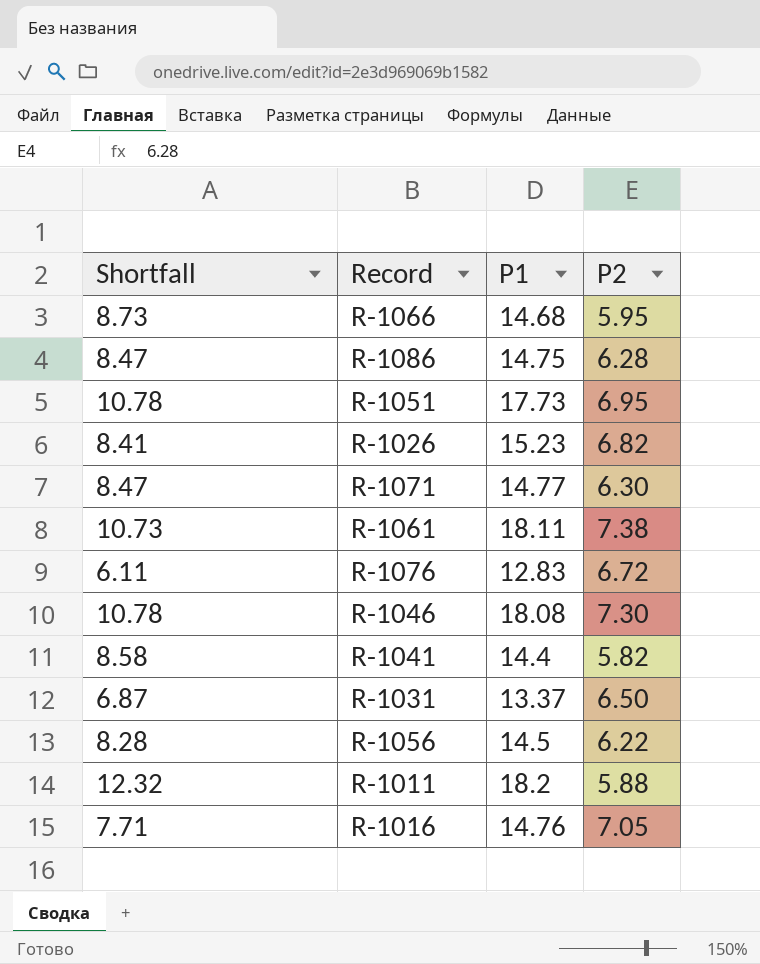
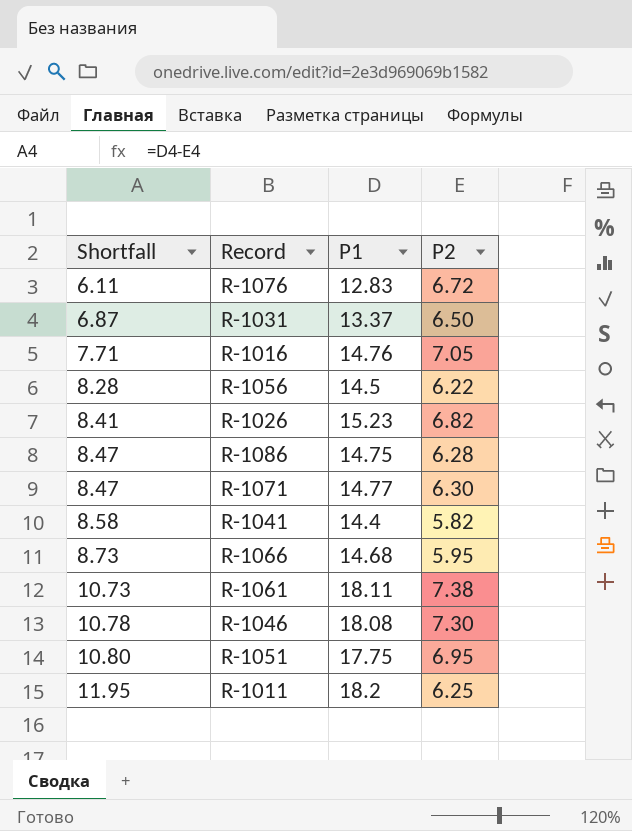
row order: none -> Shortfall ascending
R-1051 | Shortfall: 10.78 -> 10.80
R-1051 | P1: 17.73 -> 17.75
R-1011 | Shortfall: 12.32 -> 11.95
R-1011 | P2: 5.88 -> 6.25

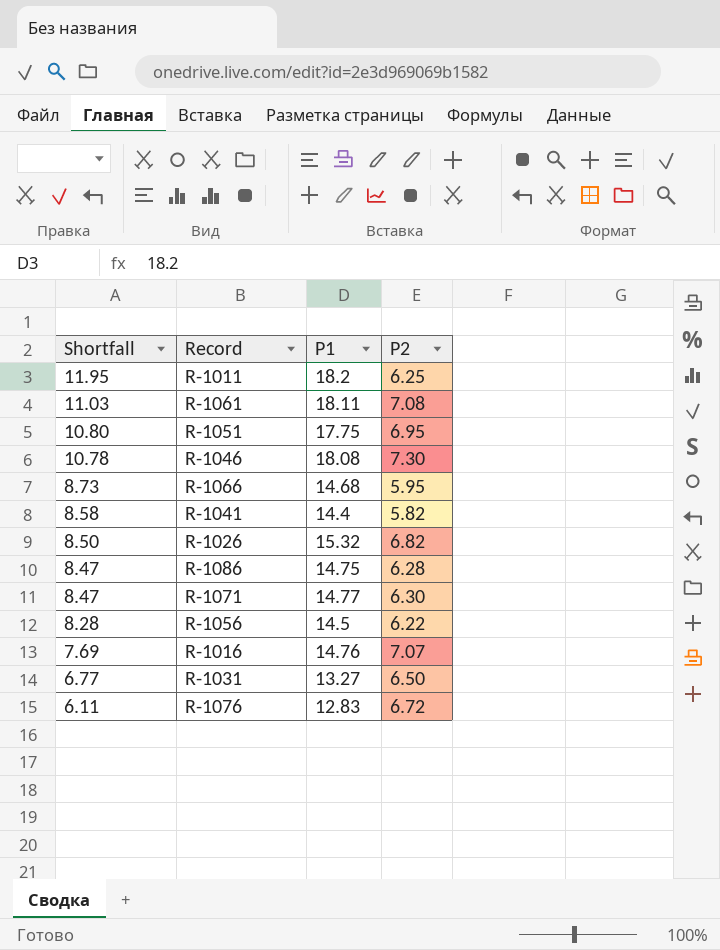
row order: Shortfall ascending -> Shortfall descending
R-1061 | Shortfall: 10.73 -> 11.03
R-1061 | P2: 7.38 -> 7.08
R-1026 | Shortfall: 8.41 -> 8.50
R-1026 | P1: 15.23 -> 15.32
R-1016 | Shortfall: 7.71 -> 7.69
R-1016 | P2: 7.05 -> 7.07
R-1031 | Shortfall: 6.87 -> 6.77
R-1031 | P1: 13.37 -> 13.27

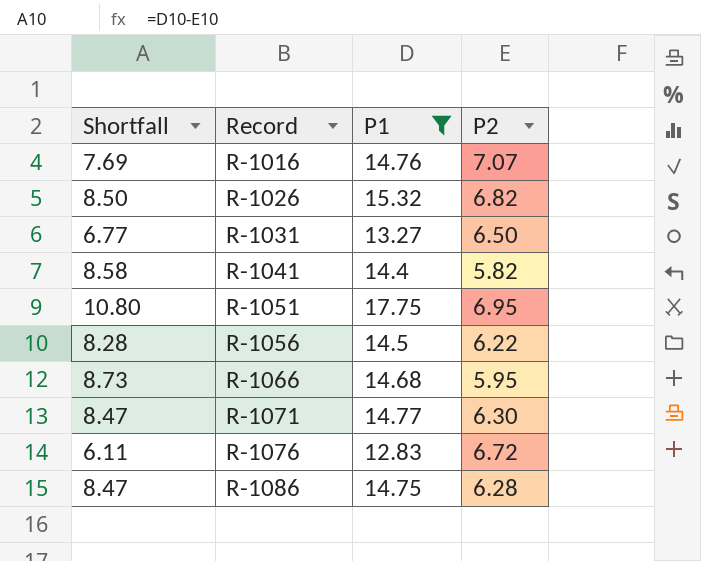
filter: none -> P1 <= 17.75
row order: Shortfall descending -> Record ascending

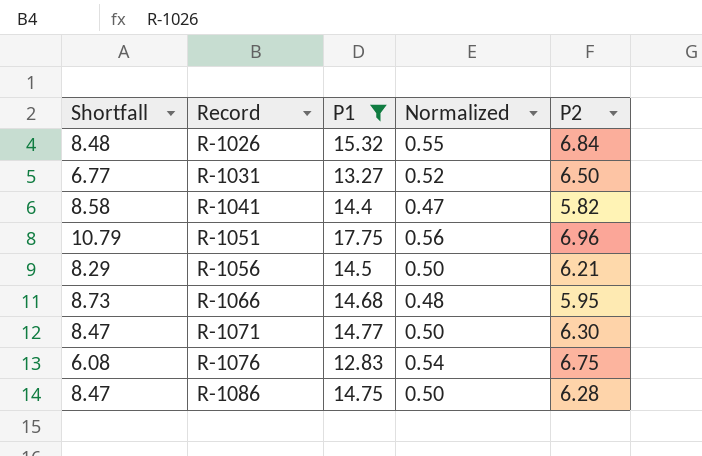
column Normalized | formula: none -> [P2] * 0.08
row R-1016: 7.69 | 14.76 | 7.07 -> none
R-1026 | Shortfall: 8.50 -> 8.48
R-1026 | P2: 6.82 -> 6.84
R-1051 | Shortfall: 10.80 -> 10.79
R-1051 | P2: 6.95 -> 6.96
R-1056 | Shortfall: 8.28 -> 8.29
R-1056 | P2: 6.22 -> 6.21
R-1076 | Shortfall: 6.11 -> 6.08
R-1076 | P2: 6.72 -> 6.75

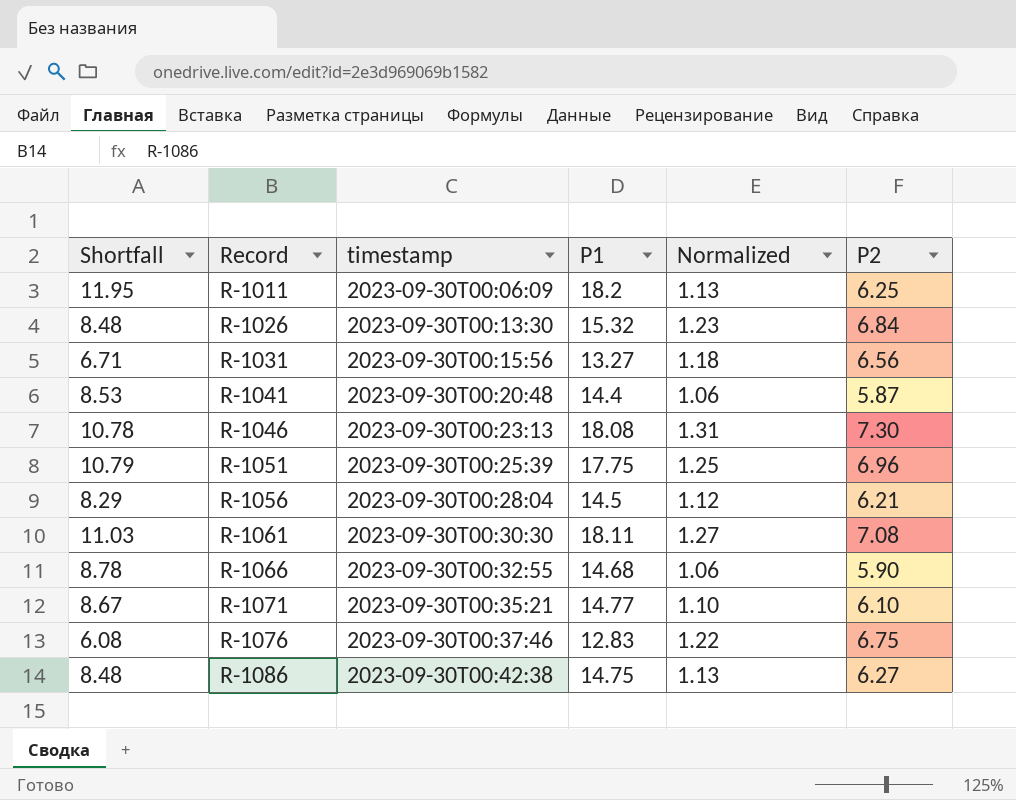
filter: P1 <= 17.75 -> none
column timestamp | position: none -> 3
column Normalized | formula: [P2] * 0.08 -> [P2] * 0.18
R-1031 | Shortfall: 6.77 -> 6.71
R-1031 | P2: 6.50 -> 6.56
R-1041 | Shortfall: 8.58 -> 8.53
R-1041 | P2: 5.82 -> 5.87
R-1066 | Shortfall: 8.73 -> 8.78
R-1066 | P2: 5.95 -> 5.90
R-1071 | Shortfall: 8.47 -> 8.67
R-1071 | P2: 6.30 -> 6.10
R-1086 | Shortfall: 8.47 -> 8.48
R-1086 | P2: 6.28 -> 6.27

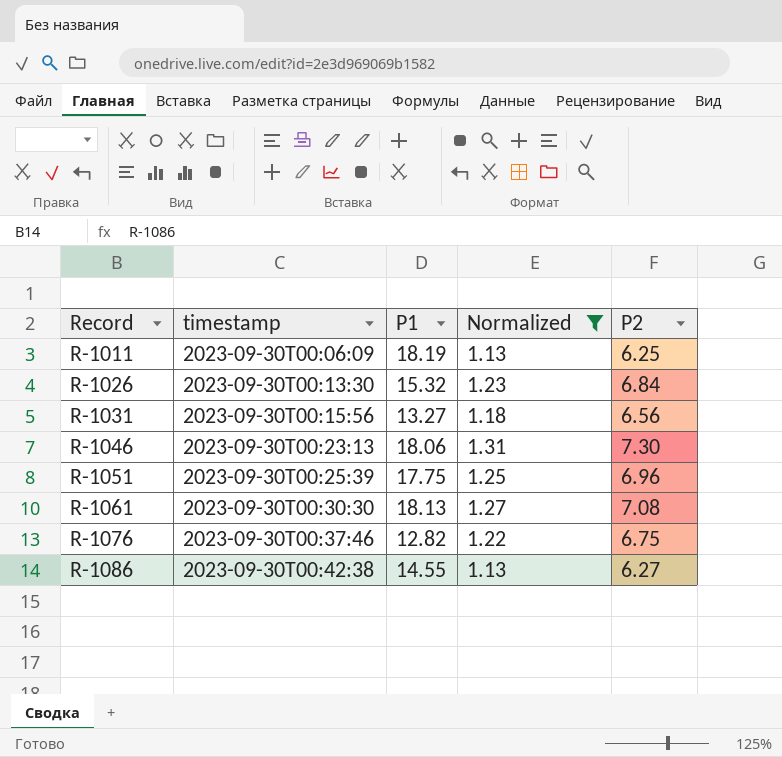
filter: none -> Normalized >= 1.13
column Shortfall | formula: [P1] - [P2] -> none
R-1011 | P1: 18.2 -> 18.19
R-1046 | P1: 18.08 -> 18.06
R-1061 | P1: 18.11 -> 18.13
R-1076 | P1: 12.83 -> 12.82
R-1086 | P1: 14.75 -> 14.55

